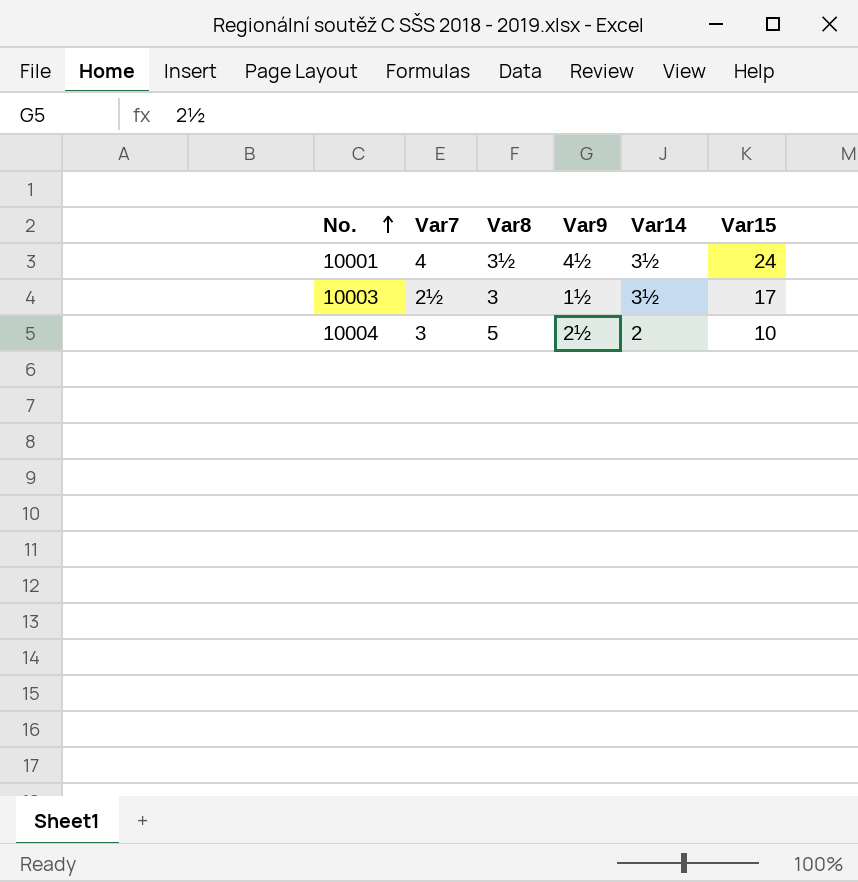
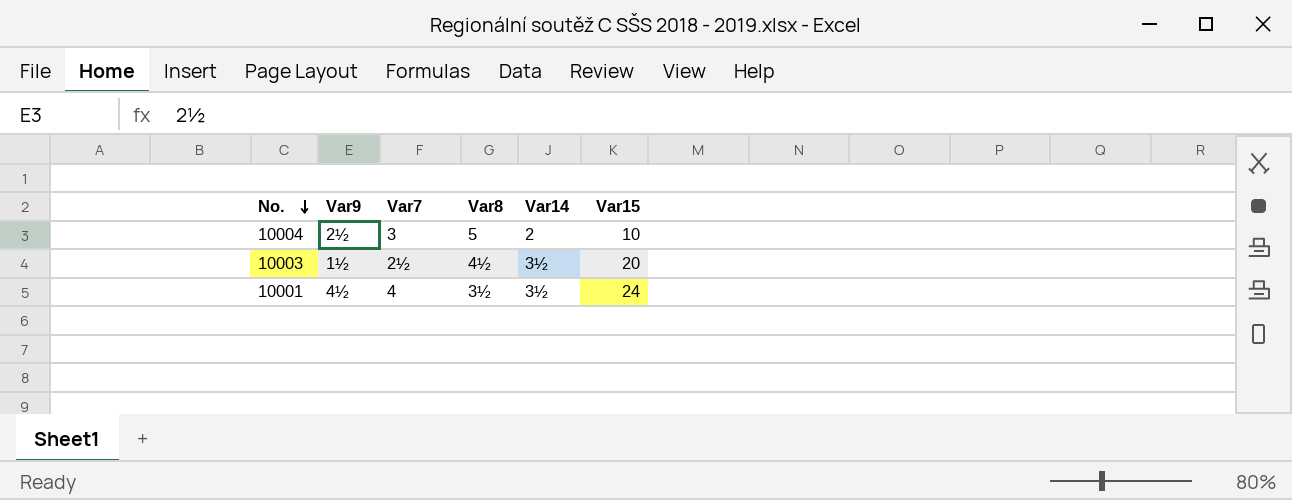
row order: No. ascending -> No. descending
column Var9 | position: 4 -> 2
10003 | Var8: 3 -> 4½
10003 | Var15: 17 -> 20

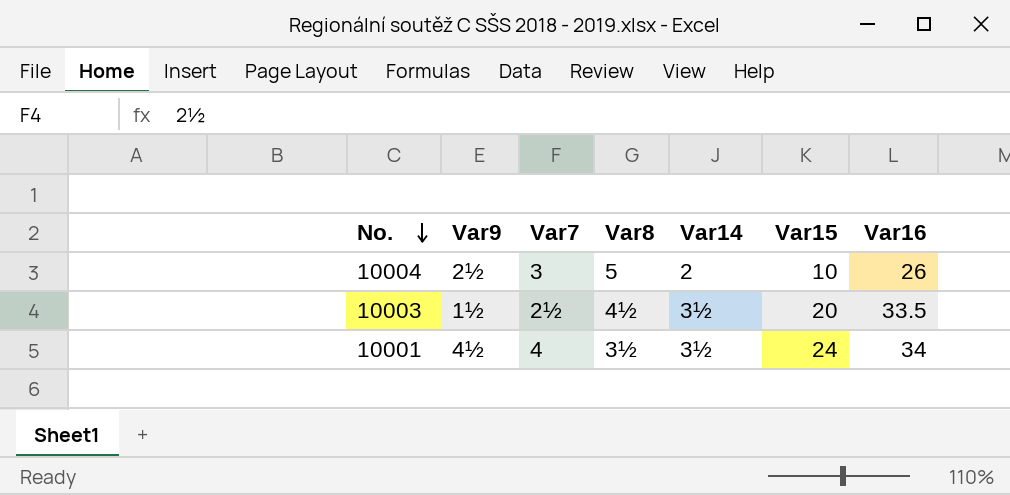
column Var16 | position: none -> 7

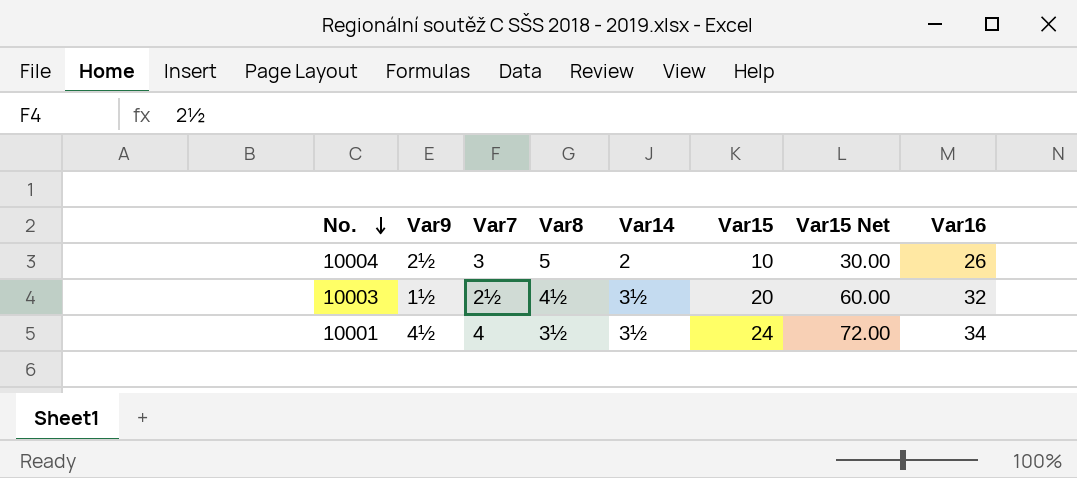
column Var15 Net | formula: none -> [Var15] * 3
10003 | Var16: 33.5 -> 32

